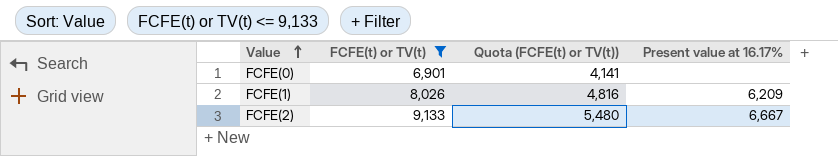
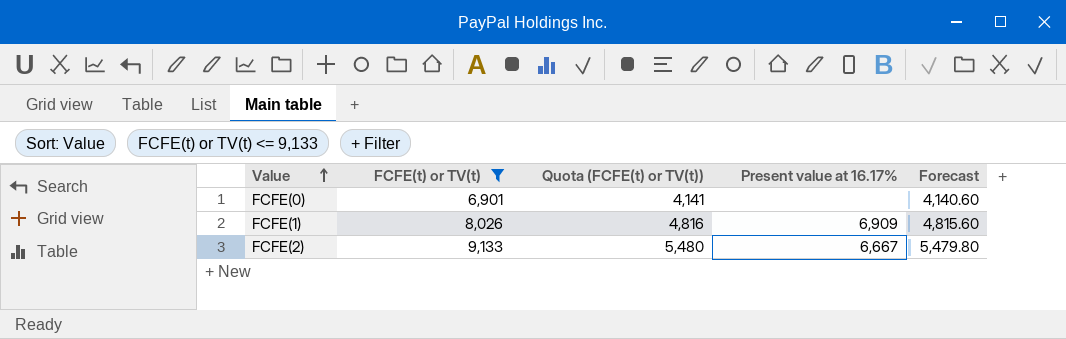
column Forecast | formula: none -> [FCFE(t) or TV(t)] * 0.6
FCFE(1) | Present value at 16.17%: 6,209 -> 6,909

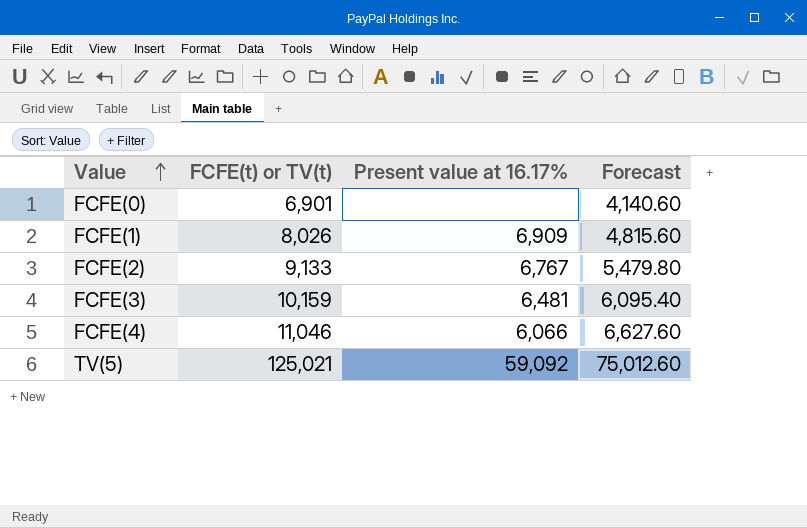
filter: FCFE(t) or TV(t) <= 9,133 -> none
column Quota (FCFE(t) or TV(t)) | formula: [FCFE(t) or TV(t)] * 0.6 -> none
FCFE(2) | Present value at 16.17%: 6,667 -> 6,767

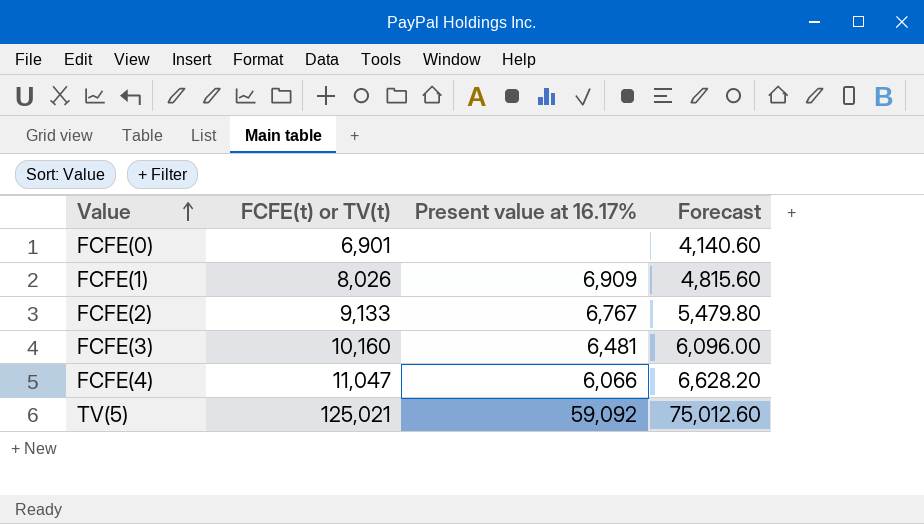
FCFE(3) | FCFE(t) or TV(t): 10,159 -> 10,160
FCFE(3) | Forecast: 6,095.40 -> 6,096.00
FCFE(4) | FCFE(t) or TV(t): 11,046 -> 11,047
FCFE(4) | Forecast: 6,627.60 -> 6,628.20

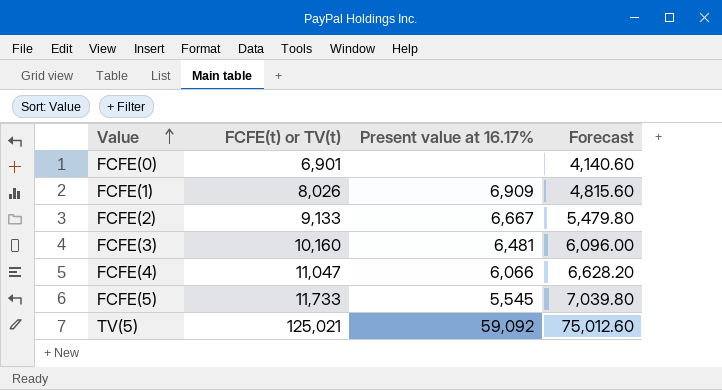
FCFE(2) | Present value at 16.17%: 6,767 -> 6,667
row FCFE(5): none -> 11,733 | 5,545 | 7,039.80

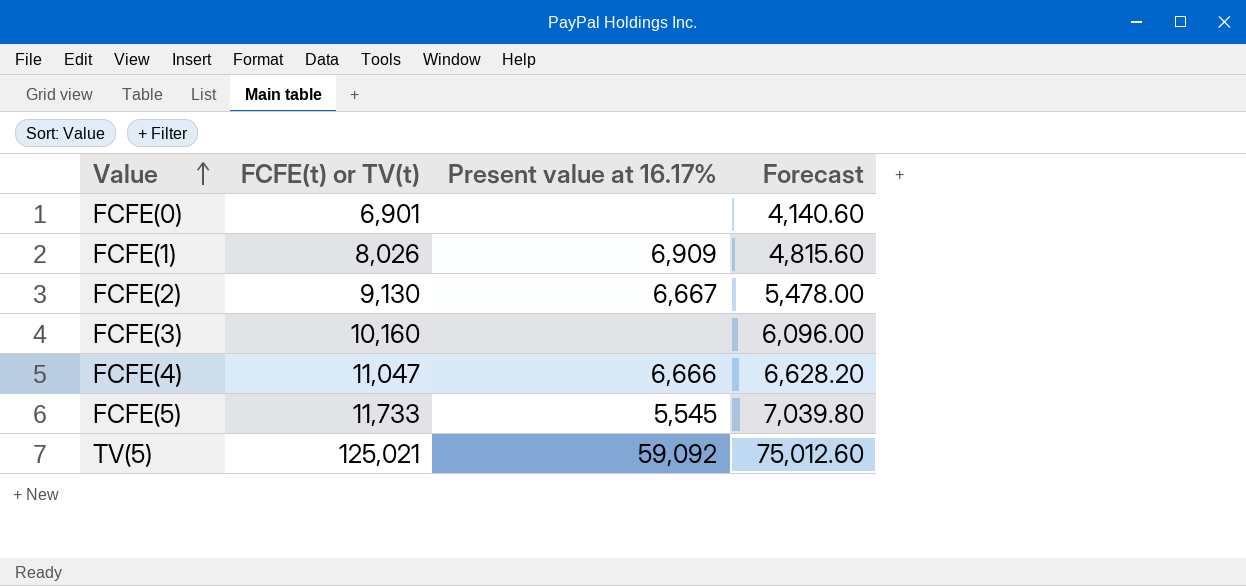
FCFE(2) | FCFE(t) or TV(t): 9,133 -> 9,130
FCFE(2) | Forecast: 5,479.80 -> 5,478.00
FCFE(3) | Present value at 16.17%: 6,481 -> none
FCFE(4) | Present value at 16.17%: 6,066 -> 6,666

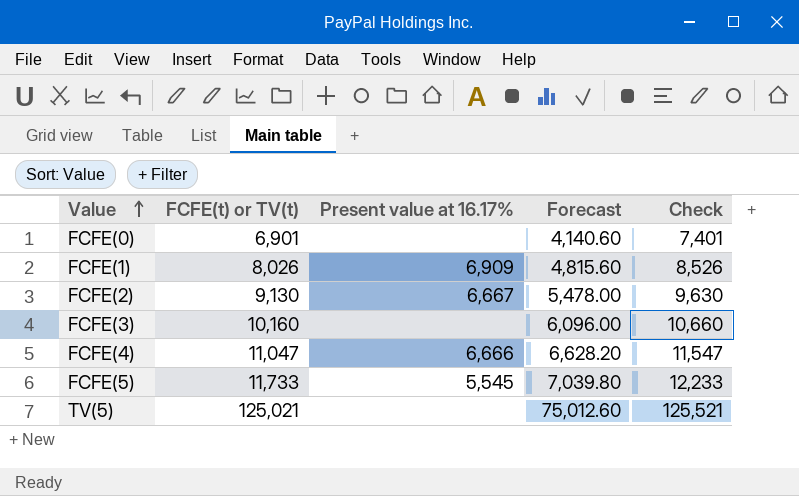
column Check | formula: none -> [FCFE(t) or TV(t)] + 500
TV(5) | Present value at 16.17%: 59,092 -> none

